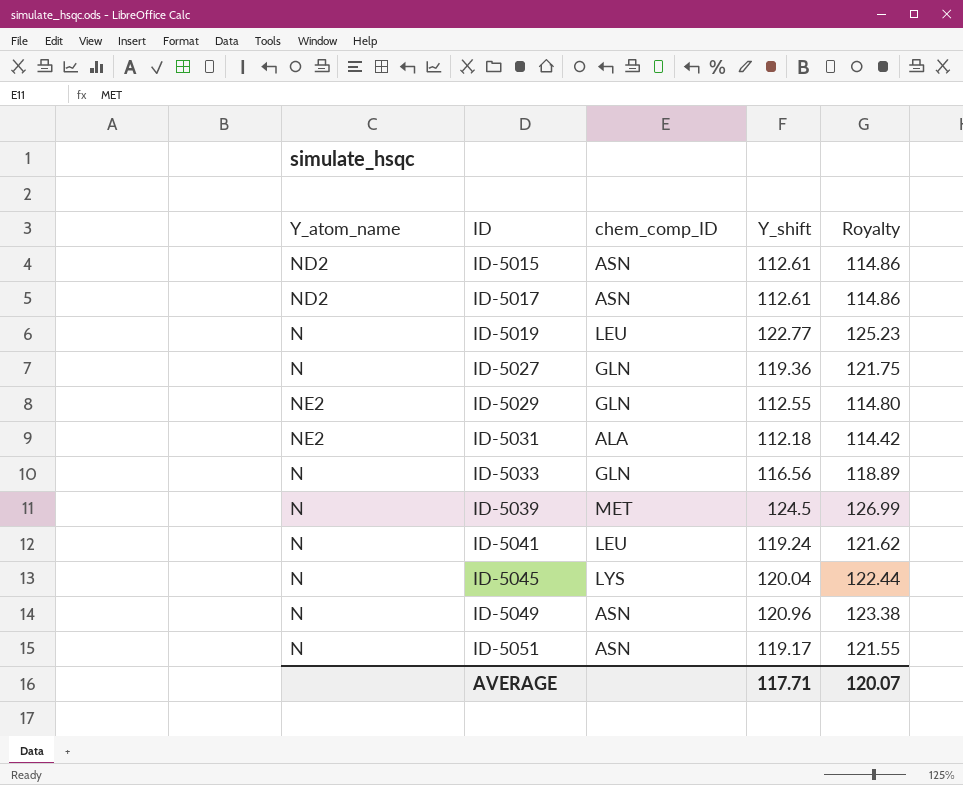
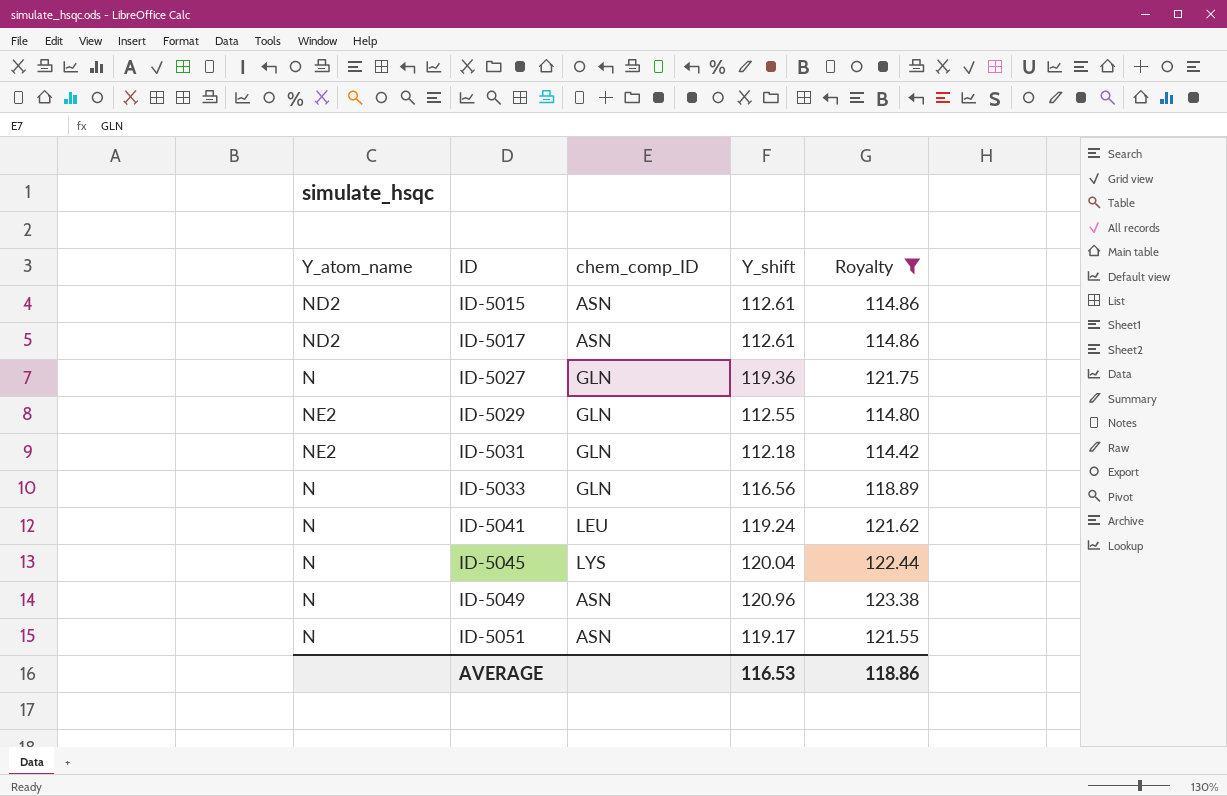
filter: none -> Royalty <= 123.38
ID-5031 | chem_comp_ID: ALA -> GLN
AVERAGE | Y_shift: 117.71 -> 116.53
AVERAGE | Royalty: 120.07 -> 118.86

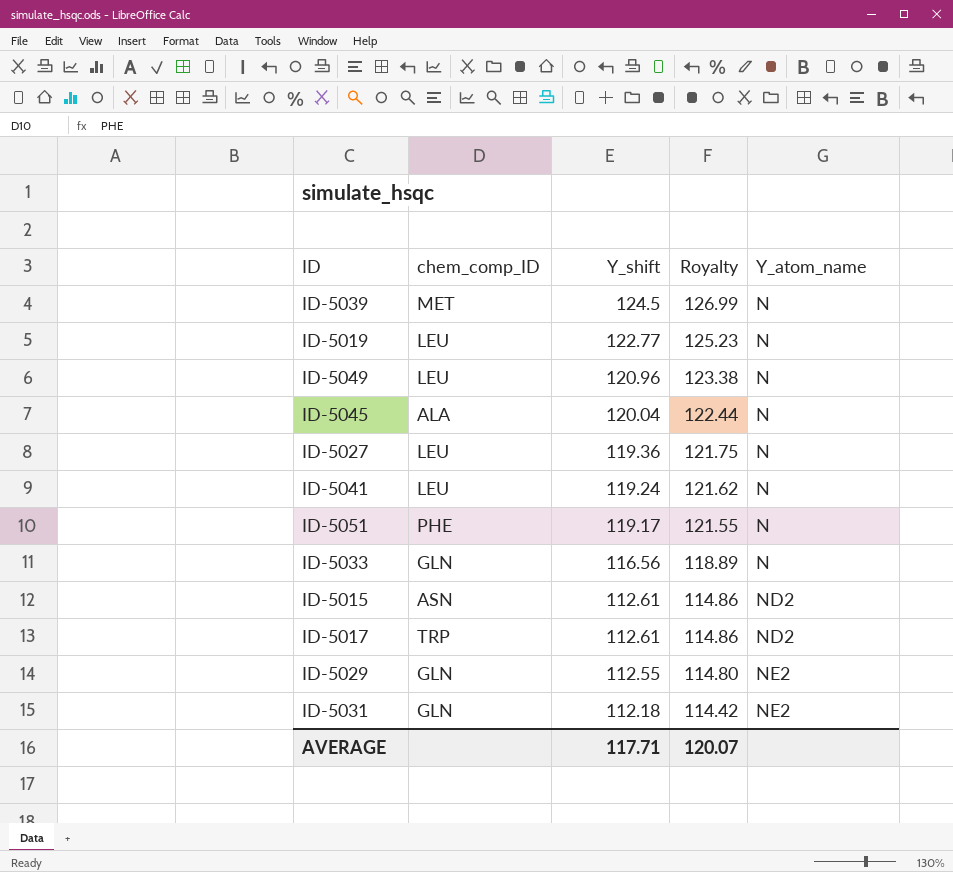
filter: Royalty <= 123.38 -> none
row order: ID ascending -> Y_shift descending
column Y_atom_name | position: 1 -> 5
ID-5049 | chem_comp_ID: ASN -> LEU
ID-5045 | chem_comp_ID: LYS -> ALA
ID-5027 | chem_comp_ID: GLN -> LEU
ID-5051 | chem_comp_ID: ASN -> PHE
ID-5017 | chem_comp_ID: ASN -> TRP
AVERAGE | Y_shift: 116.53 -> 117.71
AVERAGE | Royalty: 118.86 -> 120.07

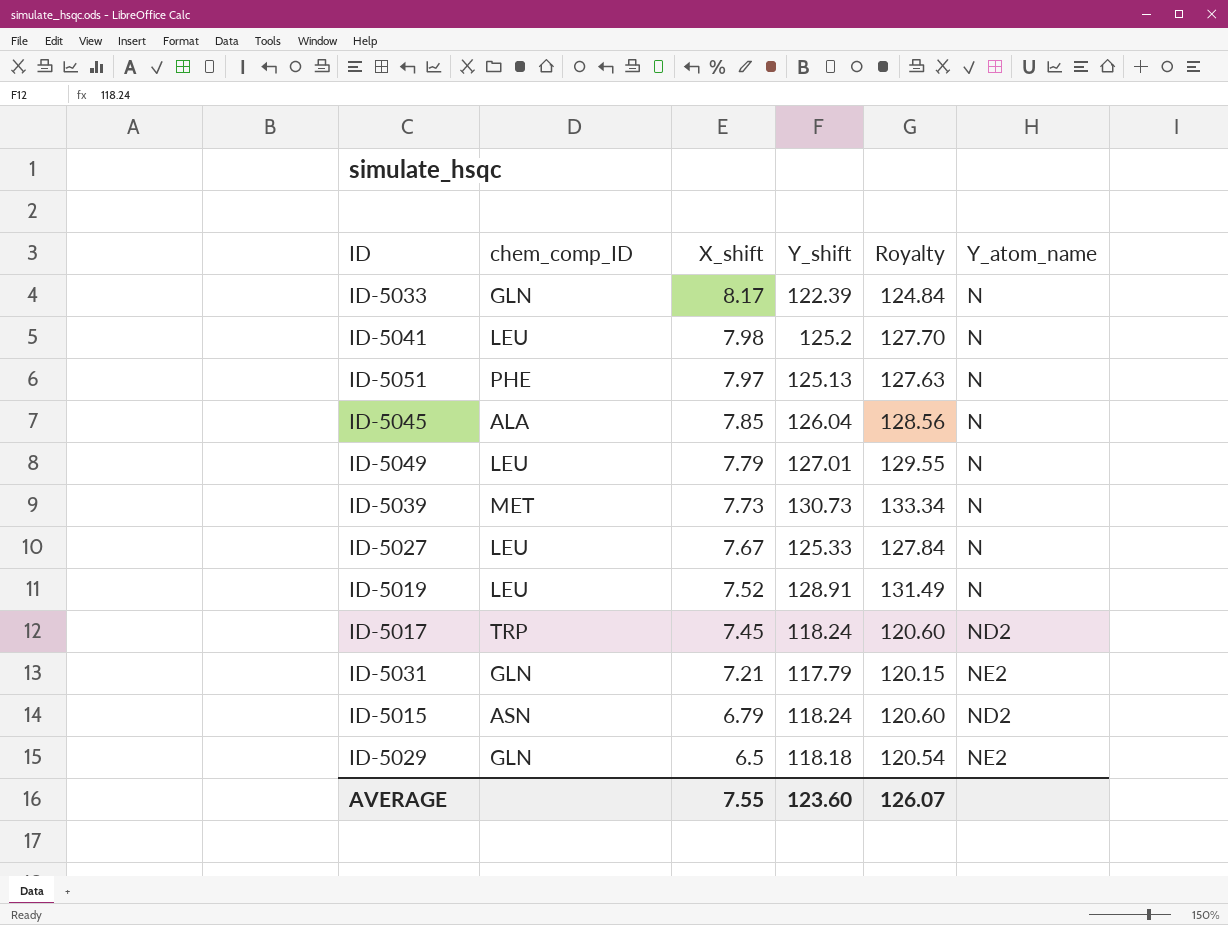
row order: Y_shift descending -> X_shift descending
column X_shift | position: none -> 3
ID-5033 | Y_shift: 116.56 -> 122.39
ID-5033 | Royalty: 118.89 -> 124.84
ID-5041 | Y_shift: 119.24 -> 125.2
ID-5041 | Royalty: 121.62 -> 127.70
ID-5051 | Y_shift: 119.17 -> 125.13
ID-5051 | Royalty: 121.55 -> 127.63
ID-5045 | Y_shift: 120.04 -> 126.04
ID-5045 | Royalty: 122.44 -> 128.56
ID-5049 | Y_shift: 120.96 -> 127.01
ID-5049 | Royalty: 123.38 -> 129.55
ID-5039 | Y_shift: 124.5 -> 130.73
ID-5039 | Royalty: 126.99 -> 133.34
ID-5027 | Y_shift: 119.36 -> 125.33
ID-5027 | Royalty: 121.75 -> 127.84
ID-5019 | Y_shift: 122.77 -> 128.91
ID-5019 | Royalty: 125.23 -> 131.49
ID-5017 | Y_shift: 112.61 -> 118.24
ID-5017 | Royalty: 114.86 -> 120.60
ID-5031 | Y_shift: 112.18 -> 117.79
ID-5031 | Royalty: 114.42 -> 120.15
ID-5015 | Y_shift: 112.61 -> 118.24
ID-5015 | Royalty: 114.86 -> 120.60
ID-5029 | Y_shift: 112.55 -> 118.18
ID-5029 | Royalty: 114.80 -> 120.54
AVERAGE | Y_shift: 117.71 -> 123.60
AVERAGE | Royalty: 120.07 -> 126.07

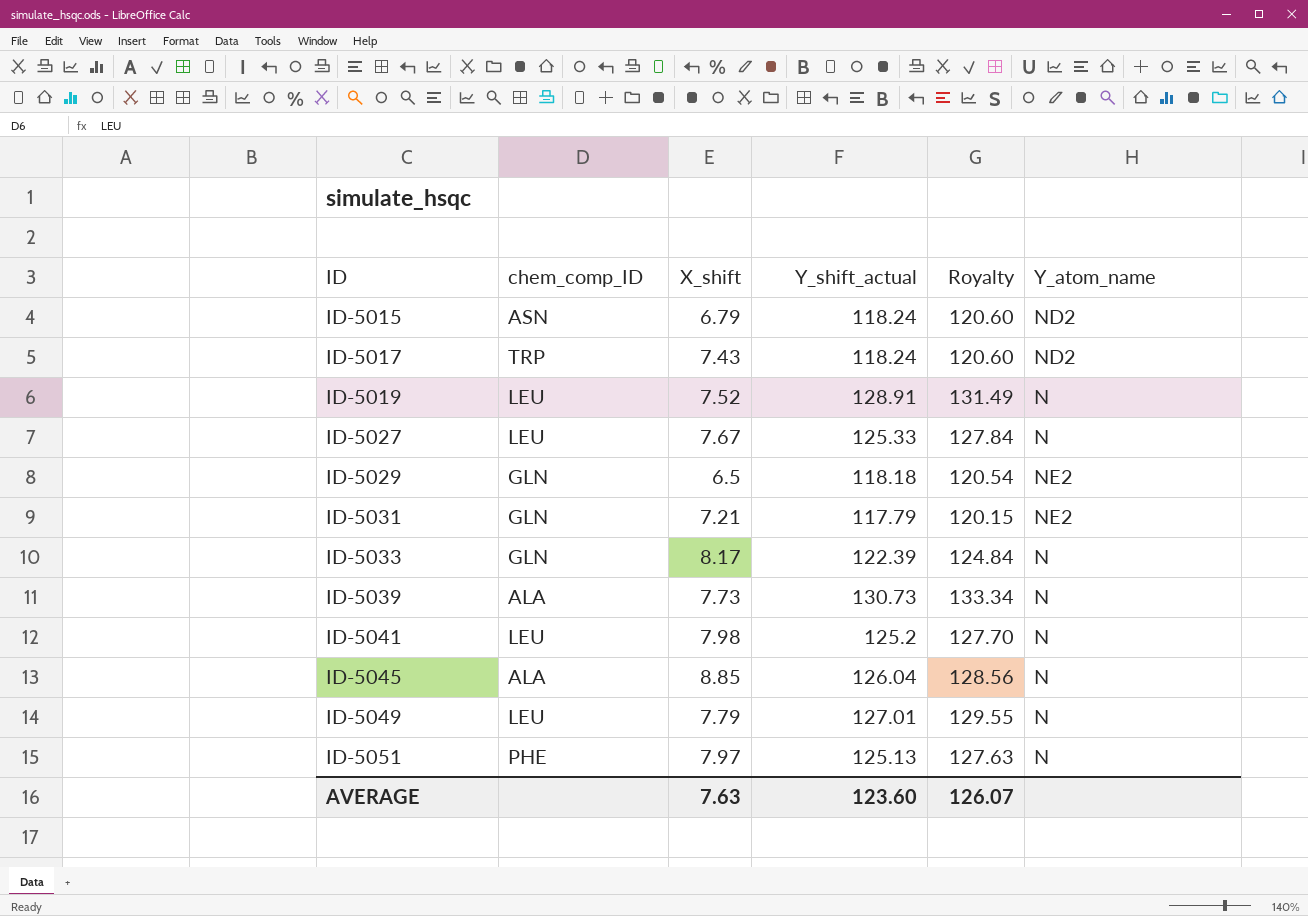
row order: X_shift descending -> ID ascending
column name: Y_shift -> Y_shift_actual
ID-5017 | X_shift: 7.45 -> 7.43
ID-5039 | chem_comp_ID: MET -> ALA
ID-5045 | X_shift: 7.85 -> 8.85
AVERAGE | X_shift: 7.55 -> 7.63

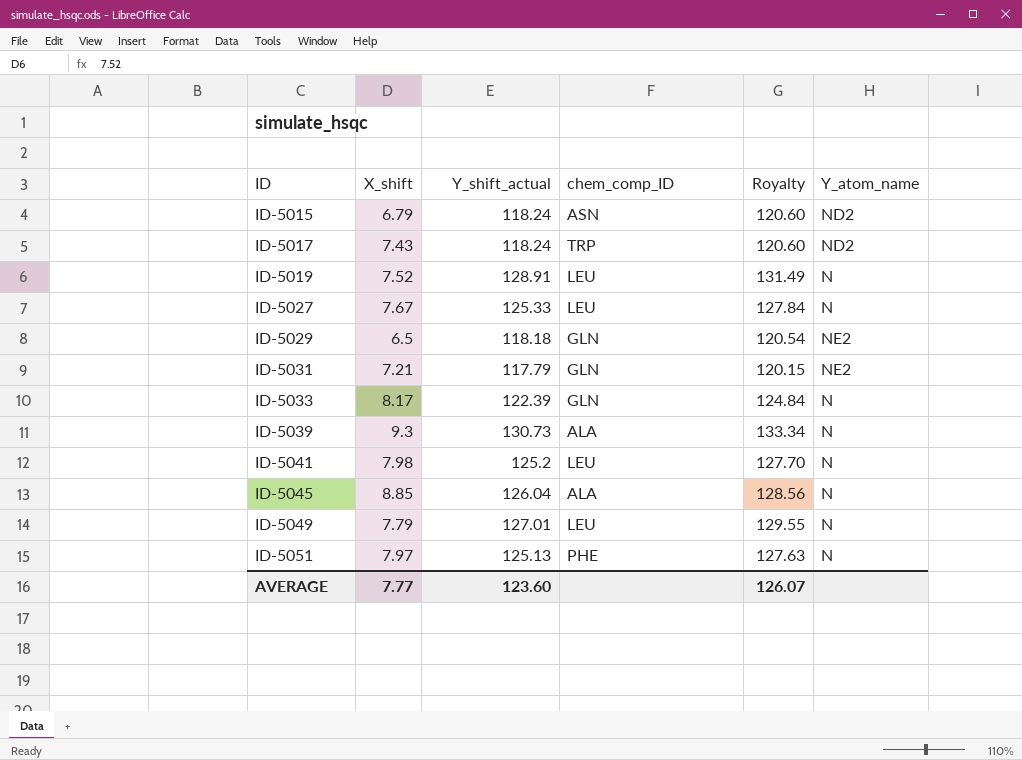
column chem_comp_ID | position: 2 -> 4
ID-5039 | X_shift: 7.73 -> 9.3
AVERAGE | X_shift: 7.63 -> 7.77

